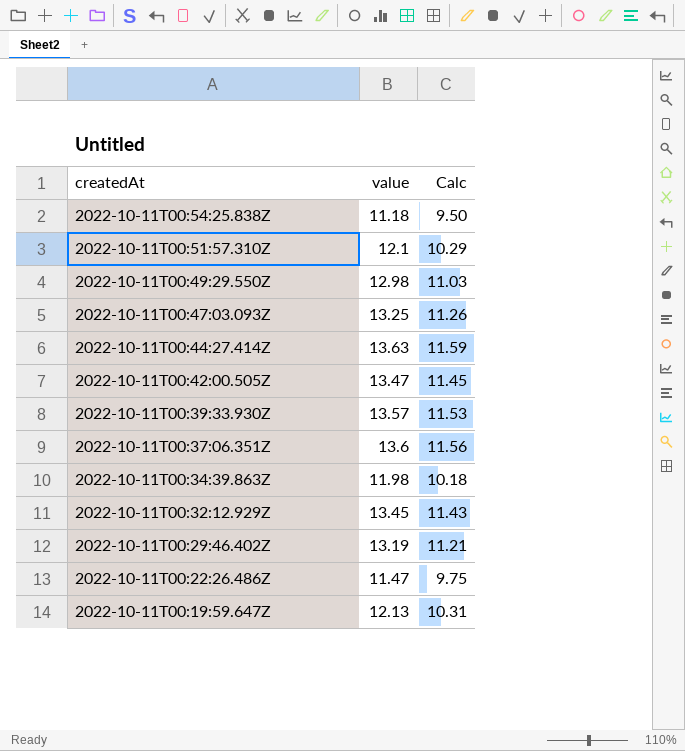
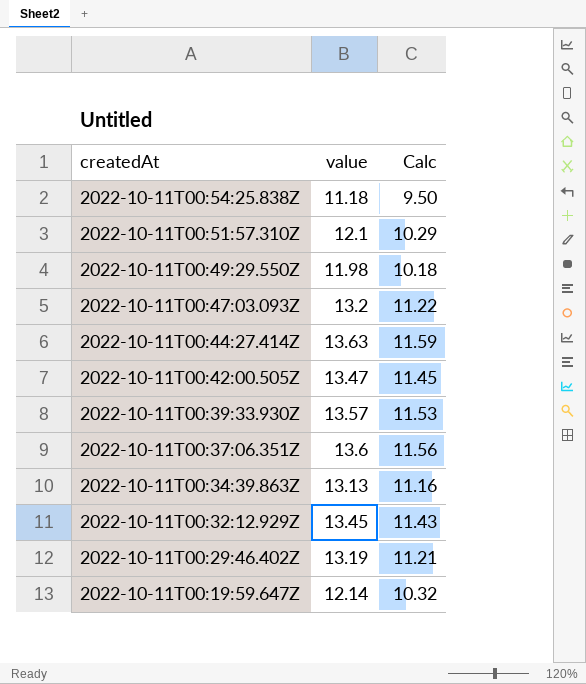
row 2022-10-11T00:22:26.486Z: 11.47 | 9.75 -> none
2022-10-11T00:49:29.550Z | value: 12.98 -> 11.98
2022-10-11T00:49:29.550Z | Calc: 11.03 -> 10.18
2022-10-11T00:47:03.093Z | value: 13.25 -> 13.2
2022-10-11T00:47:03.093Z | Calc: 11.26 -> 11.22
2022-10-11T00:34:39.863Z | value: 11.98 -> 13.13
2022-10-11T00:34:39.863Z | Calc: 10.18 -> 11.16
2022-10-11T00:19:59.647Z | value: 12.13 -> 12.14
2022-10-11T00:19:59.647Z | Calc: 10.31 -> 10.32

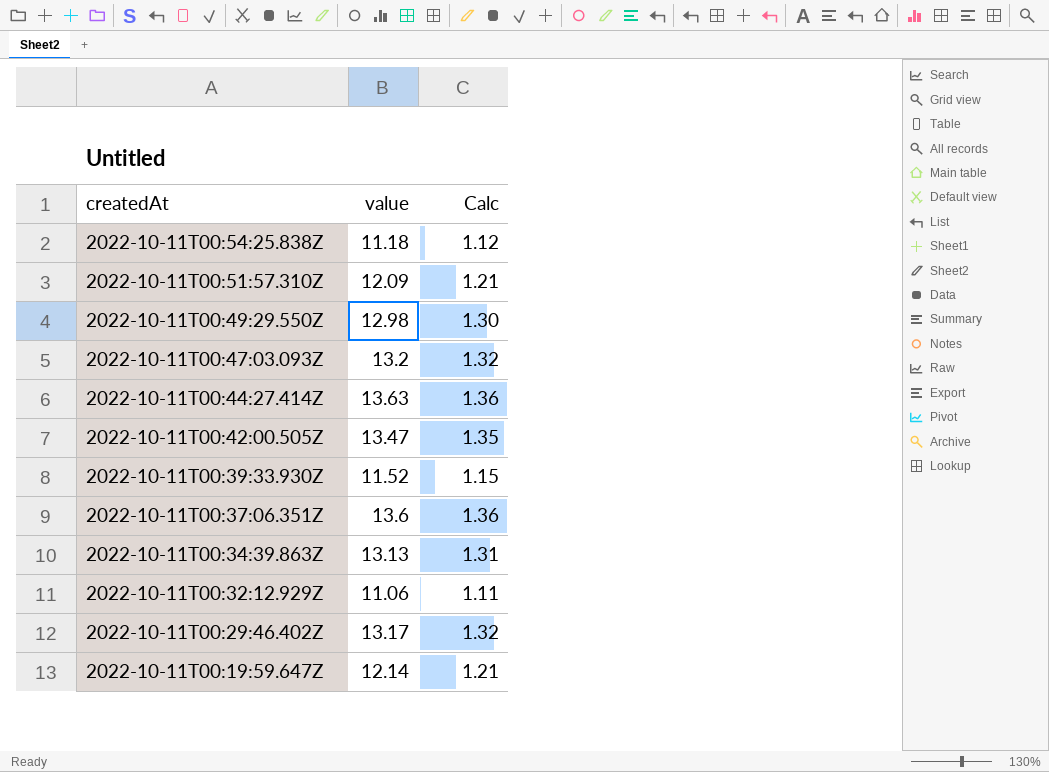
column Calc | formula: [value] * 0.85 -> [value] * 0.1
2022-10-11T00:51:57.310Z | value: 12.1 -> 12.09
2022-10-11T00:49:29.550Z | value: 11.98 -> 12.98
2022-10-11T00:39:33.930Z | value: 13.57 -> 11.52
2022-10-11T00:32:12.929Z | value: 13.45 -> 11.06
2022-10-11T00:29:46.402Z | value: 13.19 -> 13.17

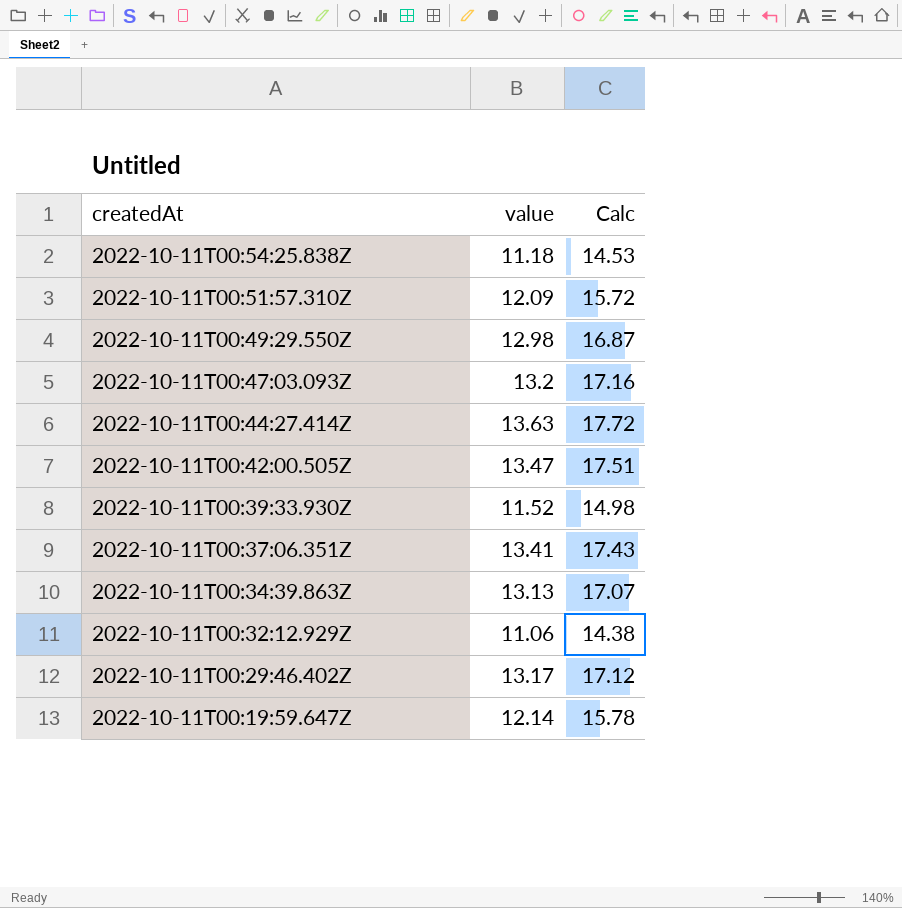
column Calc | formula: [value] * 0.1 -> [value] * 1.3
2022-10-11T00:37:06.351Z | value: 13.6 -> 13.41

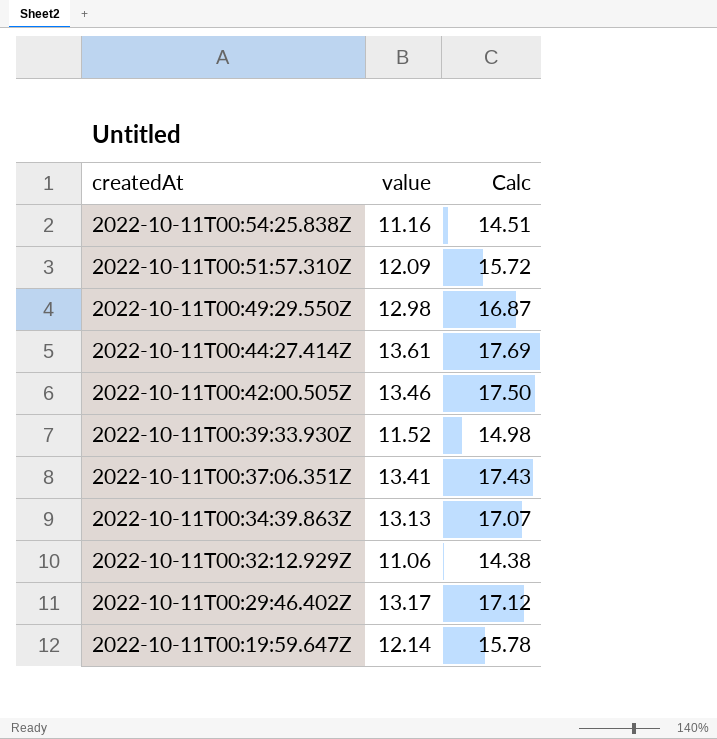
row 2022-10-11T00:47:03.093Z: 13.2 | 17.16 -> none
2022-10-11T00:54:25.838Z | value: 11.18 -> 11.16
2022-10-11T00:54:25.838Z | Calc: 14.53 -> 14.51
2022-10-11T00:44:27.414Z | value: 13.63 -> 13.61
2022-10-11T00:44:27.414Z | Calc: 17.72 -> 17.69
2022-10-11T00:42:00.505Z | value: 13.47 -> 13.46
2022-10-11T00:42:00.505Z | Calc: 17.51 -> 17.50

